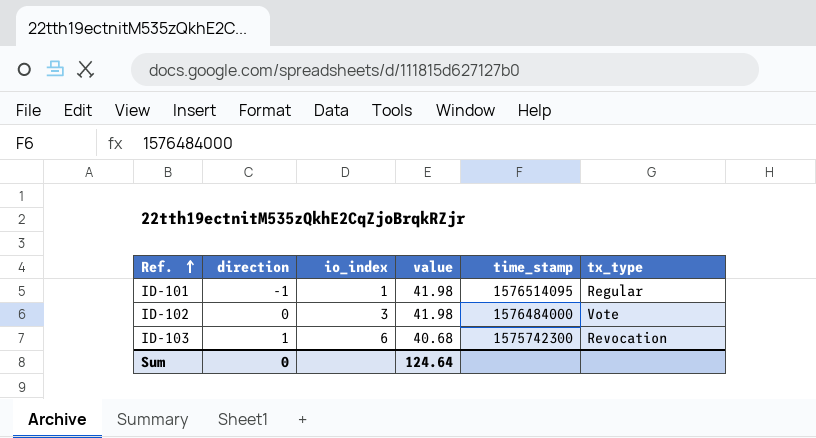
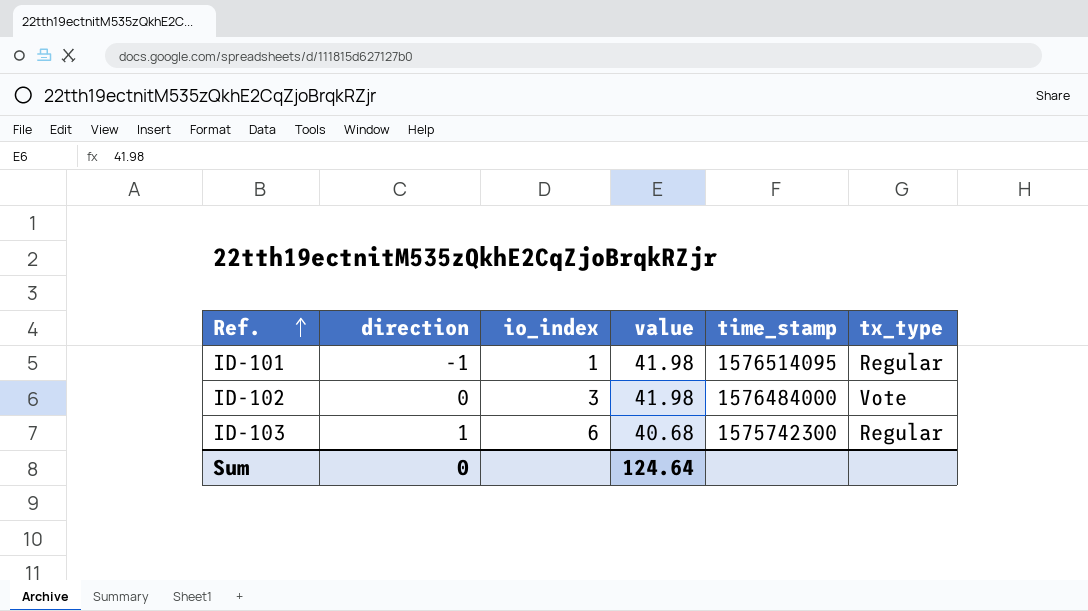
ID-103 | tx_type: Revocation -> Regular

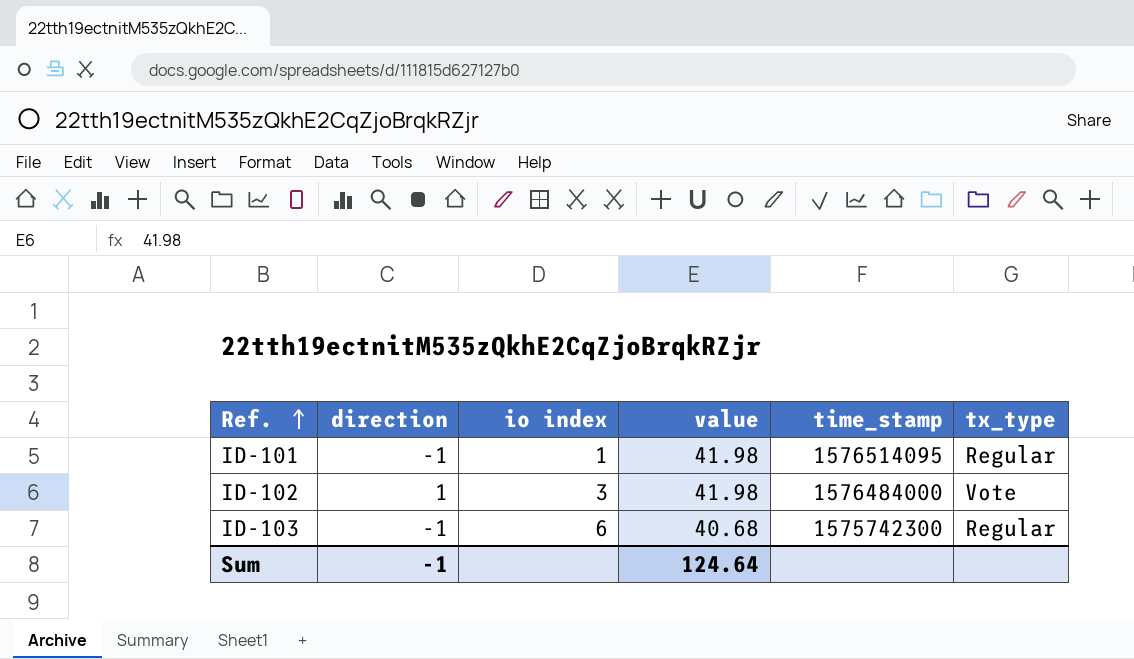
column name: io_index -> io index
ID-102 | direction: 0 -> 1
ID-103 | direction: 1 -> -1
Sum | direction: 0 -> -1

